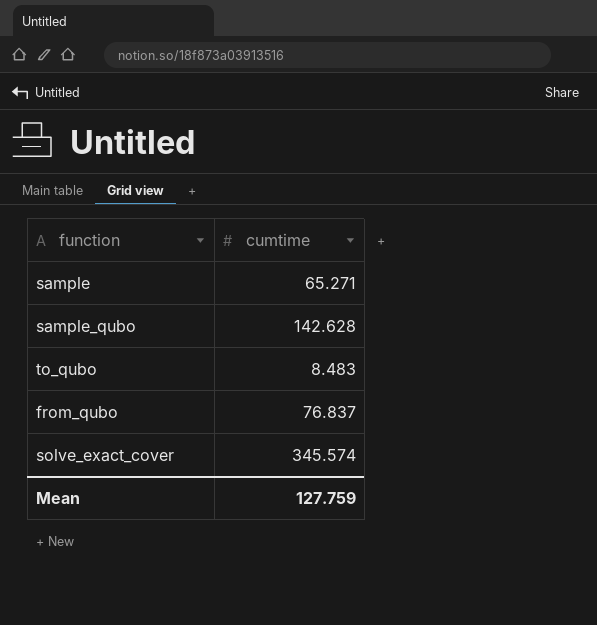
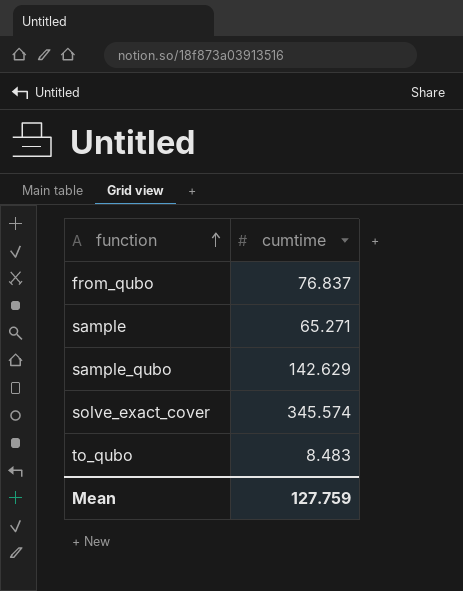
row order: none -> function ascending
sample_qubo | cumtime: 142.628 -> 142.629

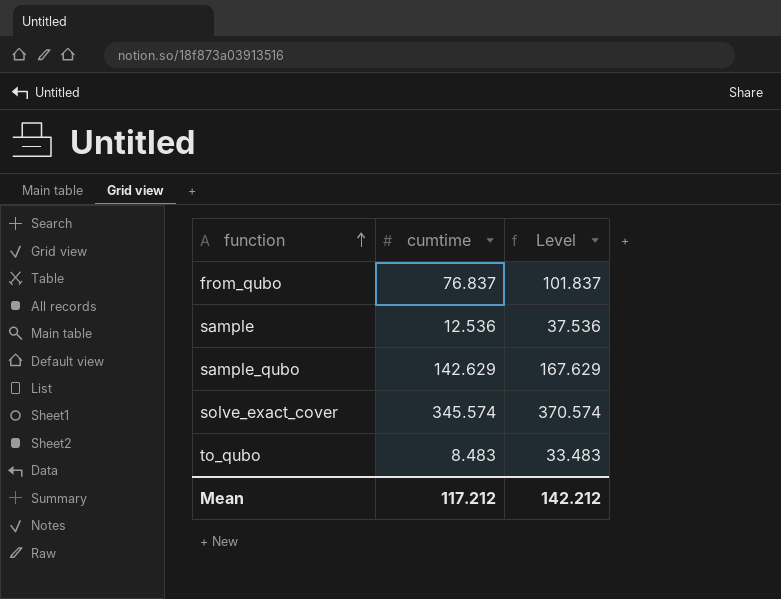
column Level | formula: none -> [cumtime] + 25
sample | cumtime: 65.271 -> 12.536
Mean | cumtime: 127.759 -> 117.212

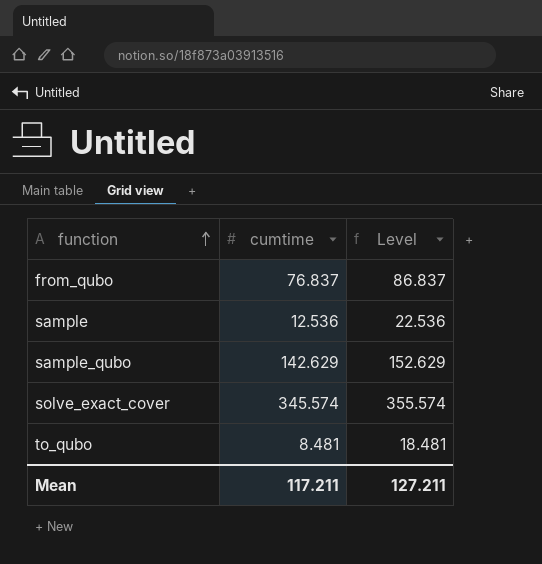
column Level | formula: [cumtime] + 25 -> [cumtime] + 10
to_qubo | cumtime: 8.483 -> 8.481
Mean | cumtime: 117.212 -> 117.211
Mean | Level: 142.212 -> 127.211

